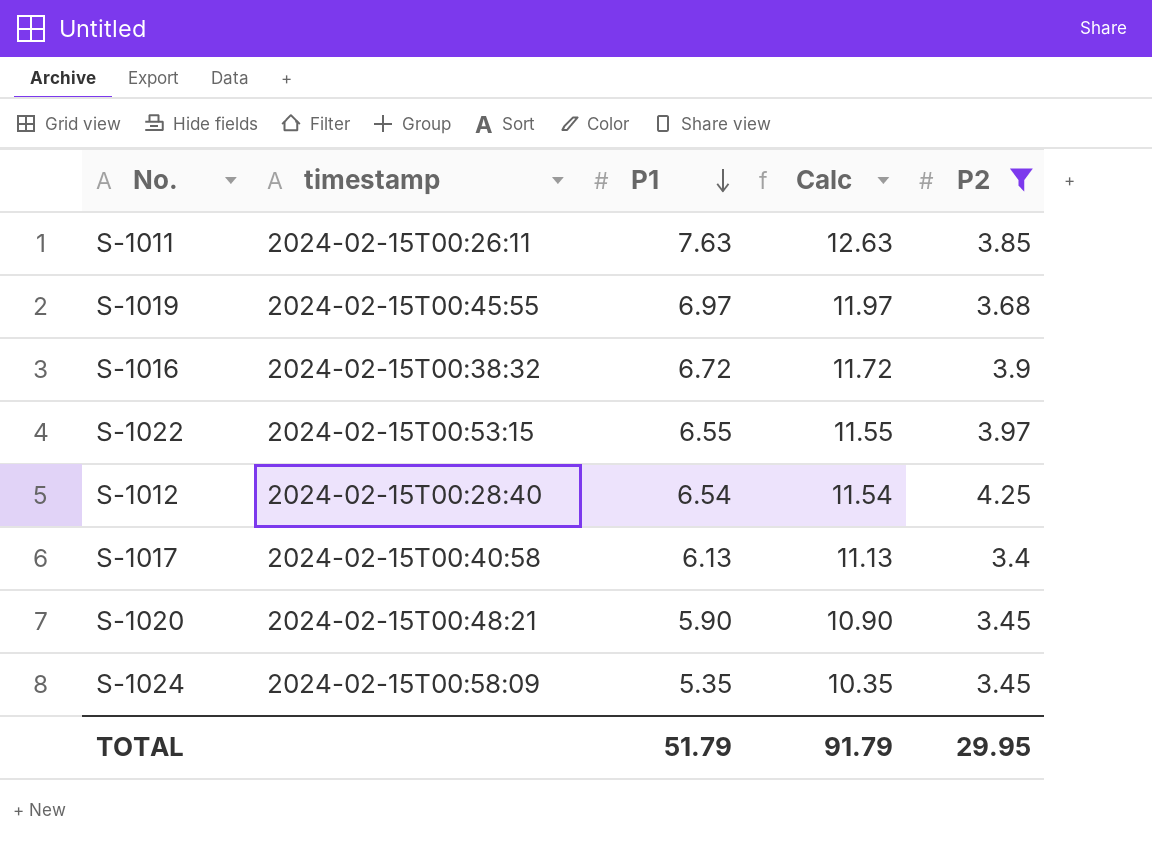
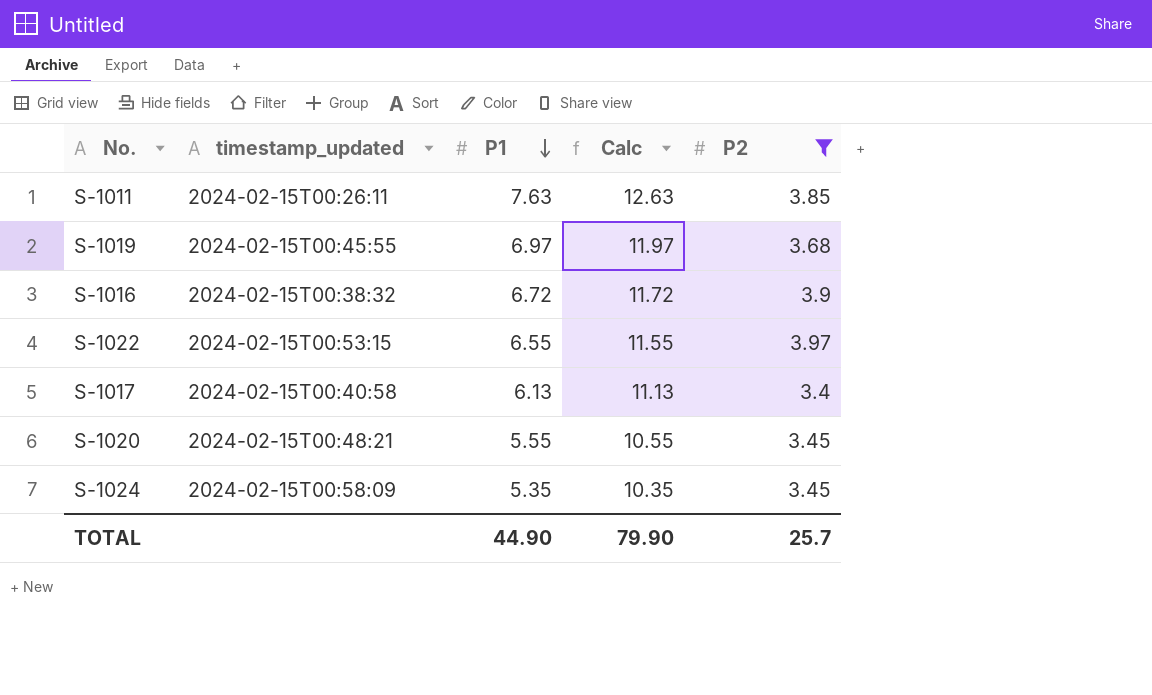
column name: timestamp -> timestamp_updated
row S-1012: 2024-02-15T00:28:40 | 6.54 | 11.54 | 4.25 -> none
S-1020 | P1: 5.90 -> 5.55
S-1020 | Calc: 10.90 -> 10.55
TOTAL | P1: 51.79 -> 44.90
TOTAL | Calc: 91.79 -> 79.90
TOTAL | P2: 29.95 -> 25.7

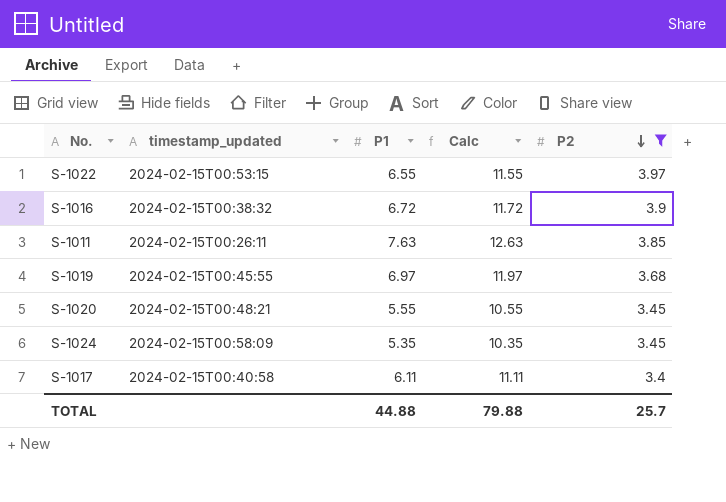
row order: P1 descending -> P2 descending
S-1017 | P1: 6.13 -> 6.11
S-1017 | Calc: 11.13 -> 11.11
TOTAL | P1: 44.90 -> 44.88
TOTAL | Calc: 79.90 -> 79.88

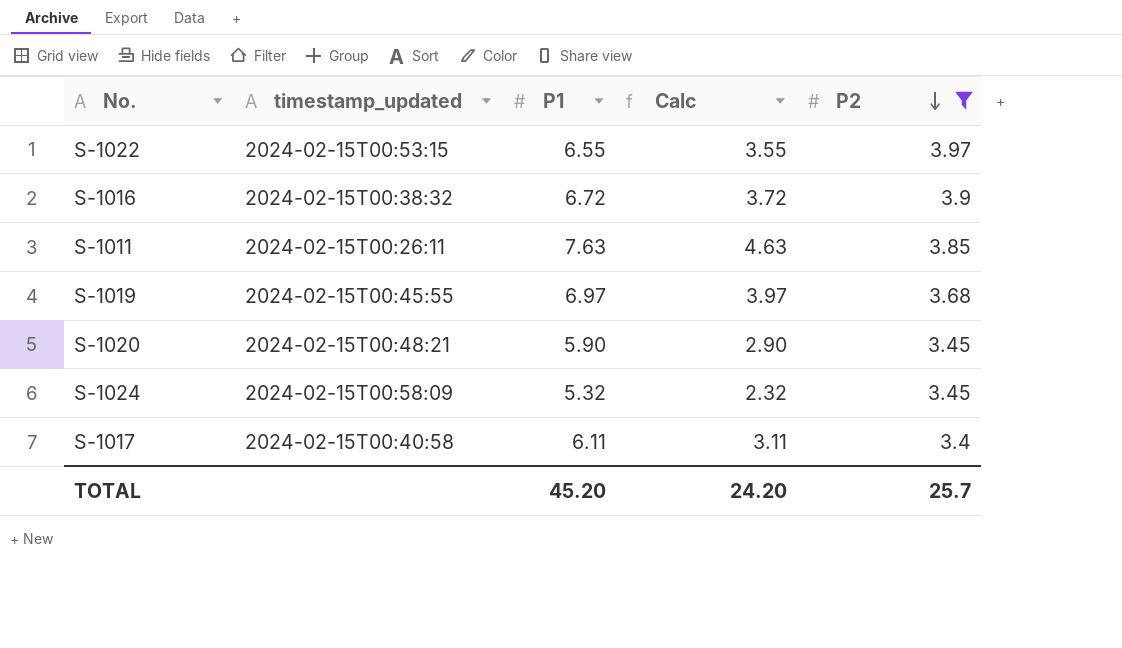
column Calc | formula: [P1] + 5 -> [P1] - 3
S-1020 | P1: 5.55 -> 5.90
S-1024 | P1: 5.35 -> 5.32
TOTAL | P1: 44.88 -> 45.20
TOTAL | Calc: 79.88 -> 24.20

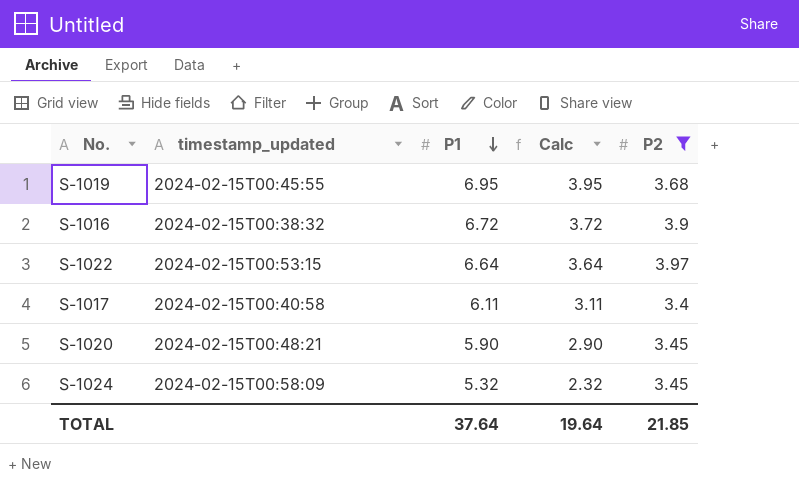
row order: P2 descending -> P1 descending
row S-1011: 2024-02-15T00:26:11 | 7.63 | 4.63 | 3.85 -> none
S-1019 | P1: 6.97 -> 6.95
S-1019 | Calc: 3.97 -> 3.95
S-1022 | P1: 6.55 -> 6.64
S-1022 | Calc: 3.55 -> 3.64
TOTAL | P1: 45.20 -> 37.64
TOTAL | Calc: 24.20 -> 19.64
TOTAL | P2: 25.7 -> 21.85

